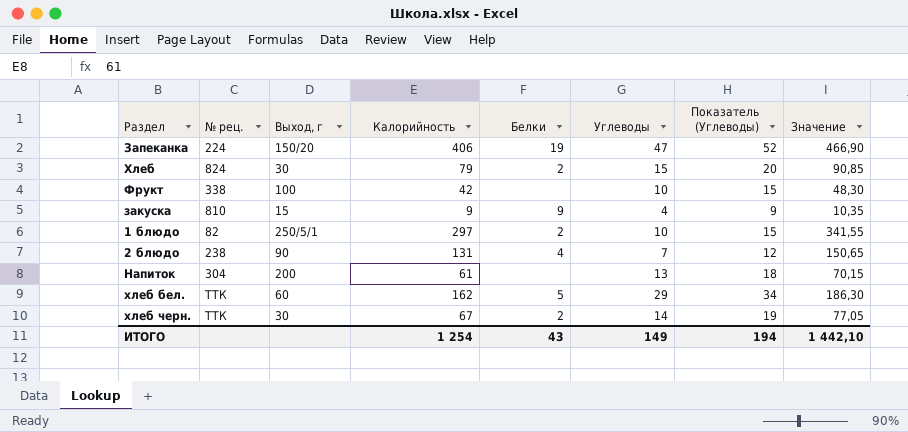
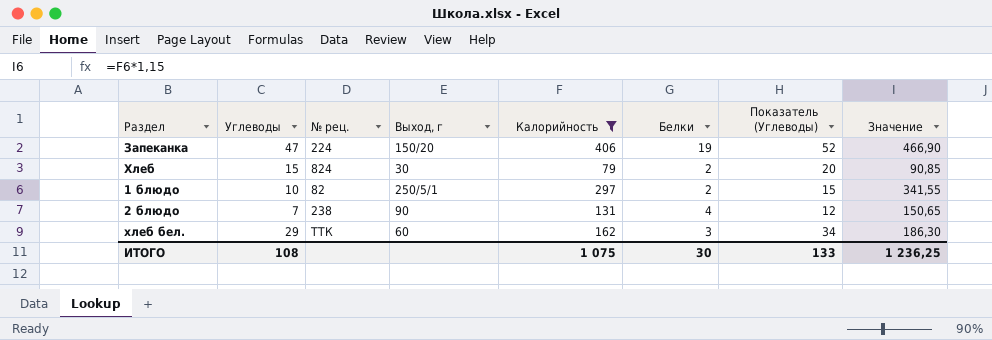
filter: none -> Калорийность >= 79
column Углеводы | position: 6 -> 2
хлеб бел. | Белки: 5 -> 3
ИТОГО | Углеводы: 149 -> 108
ИТОГО | Калорийность: 1 254 -> 1 075
ИТОГО | Белки: 43 -> 30
ИТОГО | Показатель (Углеводы): 194 -> 133
ИТОГО | Значение: 1 442,10 -> 1 236,25

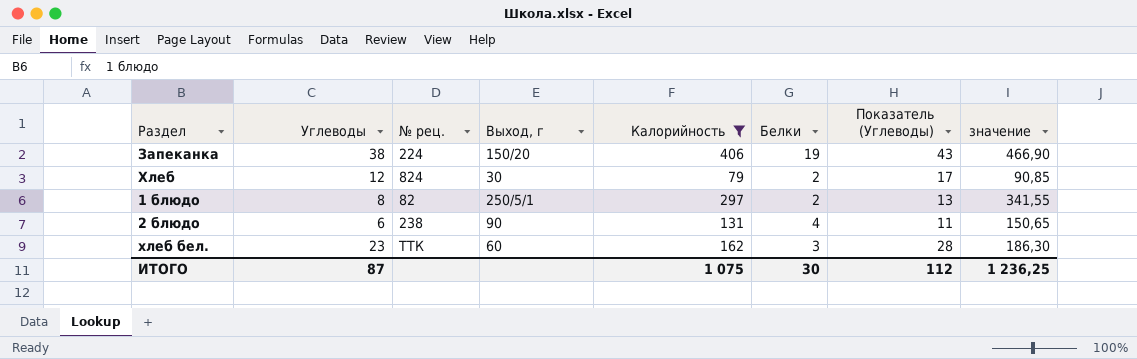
column name: Значение -> значение
Запеканка | Углеводы: 47 -> 38
Запеканка | Показатель (Углеводы): 52 -> 43
Хлеб | Углеводы: 15 -> 12
Хлеб | Показатель (Углеводы): 20 -> 17
1 блюдо | Углеводы: 10 -> 8
1 блюдо | Показатель (Углеводы): 15 -> 13
2 блюдо | Углеводы: 7 -> 6
2 блюдо | Показатель (Углеводы): 12 -> 11
хлеб бел. | Углеводы: 29 -> 23
хлеб бел. | Показатель (Углеводы): 34 -> 28
ИТОГО | Углеводы: 108 -> 87
ИТОГО | Показатель (Углеводы): 133 -> 112

